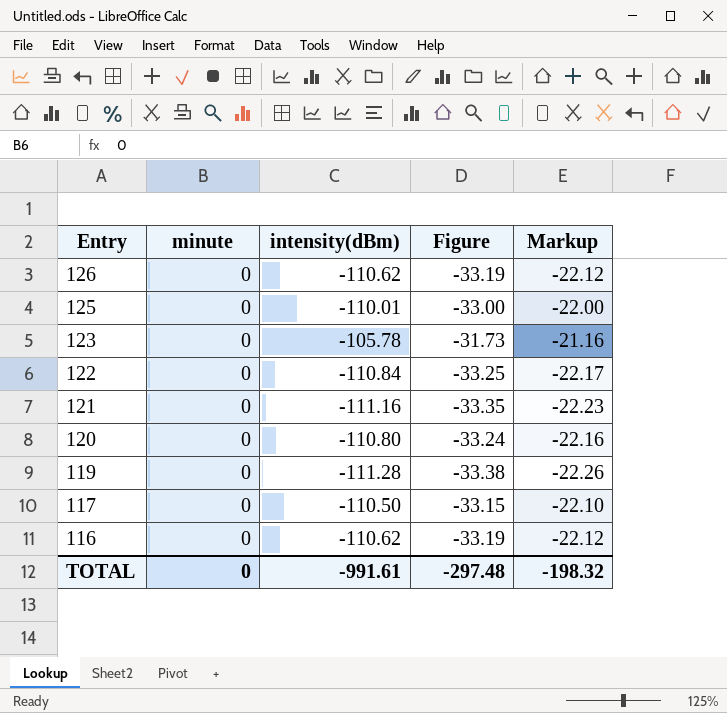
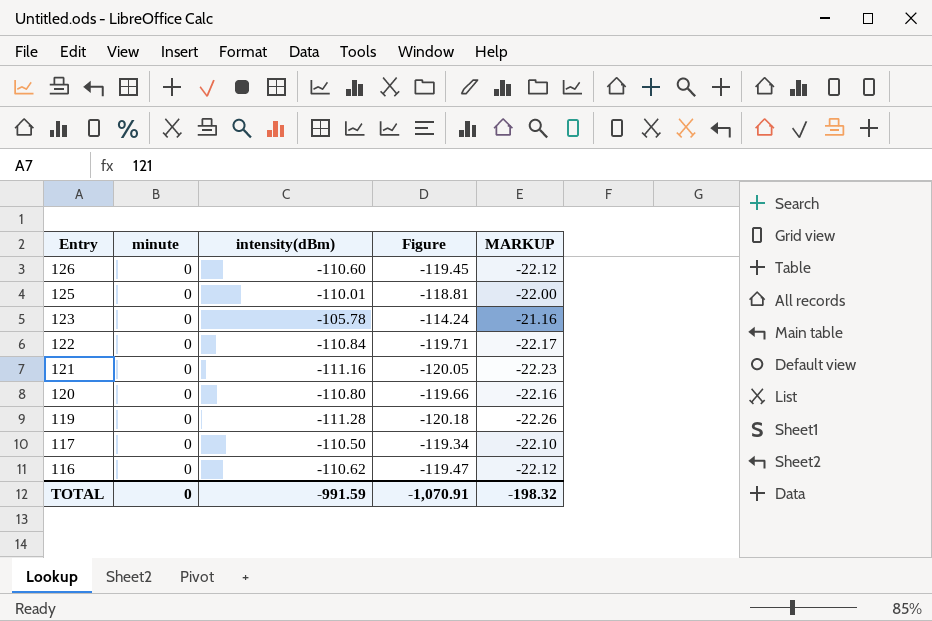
column Figure | formula: [intensity(dBm)] * 0.3 -> [intensity(dBm)] * 1.08
column name: Markup -> MARKUP
126 | intensity(dBm): -110.62 -> -110.60
TOTAL | intensity(dBm): -991.61 -> -991.59
TOTAL | Figure: -297.48 -> -1,070.91

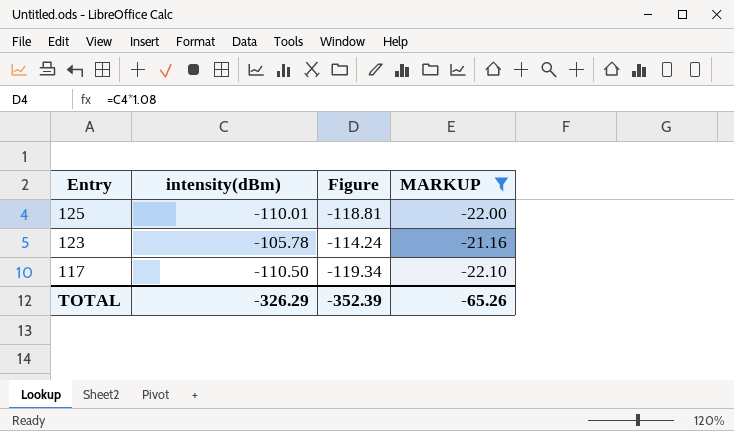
filter: none -> MARKUP >= -22.10
column minute | position: 2 -> none
TOTAL | intensity(dBm): -991.59 -> -326.29
TOTAL | Figure: -1,070.91 -> -352.39
TOTAL | MARKUP: -198.32 -> -65.26

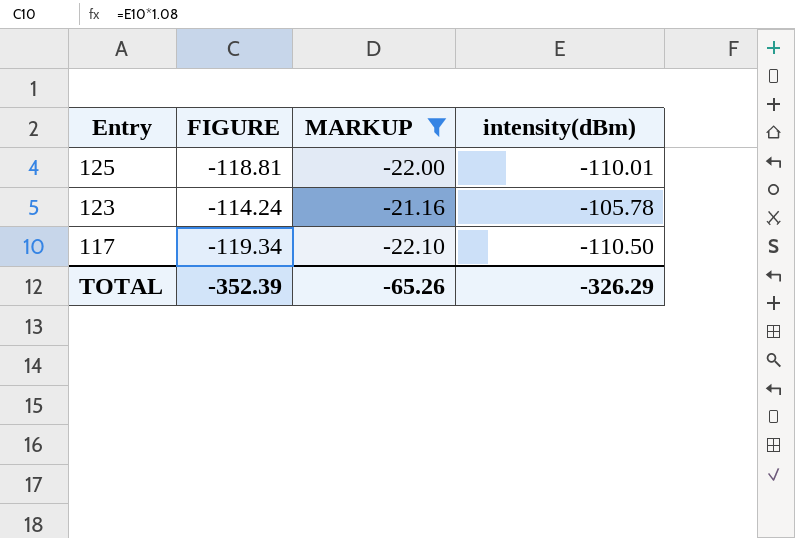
column name: Figure -> FIGURE
column intensity(dBm) | position: 2 -> 4

